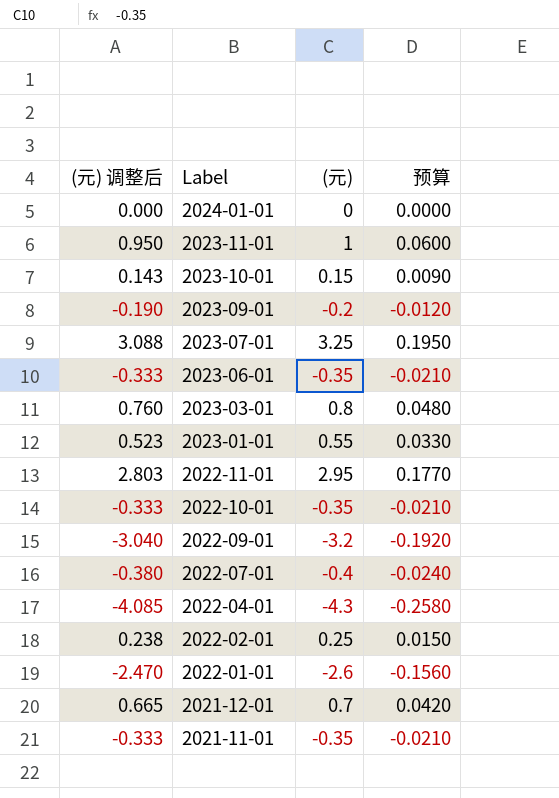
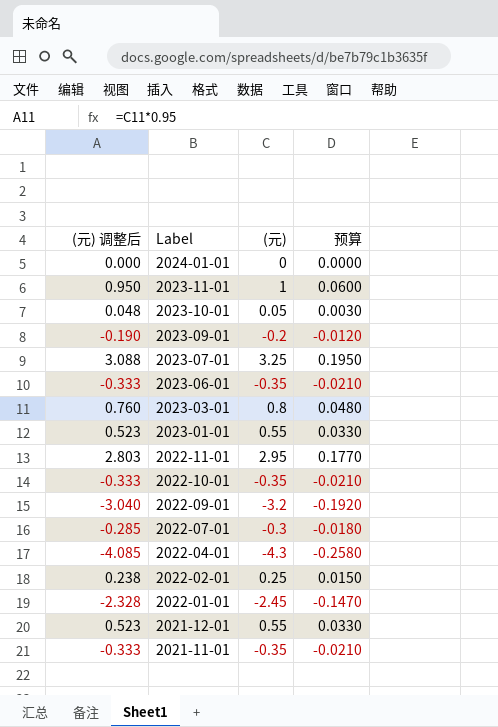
2023-10-01 | (元) 调整后: 0.143 -> 0.048
2023-10-01 | (元): 0.15 -> 0.05
2023-10-01 | 预算: 0.0090 -> 0.0030
2022-07-01 | (元) 调整后: -0.380 -> -0.285
2022-07-01 | (元): -0.4 -> -0.3
2022-07-01 | 预算: -0.0240 -> -0.0180
2022-01-01 | (元) 调整后: -2.470 -> -2.328
2022-01-01 | (元): -2.6 -> -2.45
2022-01-01 | 预算: -0.1560 -> -0.1470
2021-12-01 | (元) 调整后: 0.665 -> 0.523
2021-12-01 | (元): 0.7 -> 0.55
2021-12-01 | 预算: 0.0420 -> 0.0330

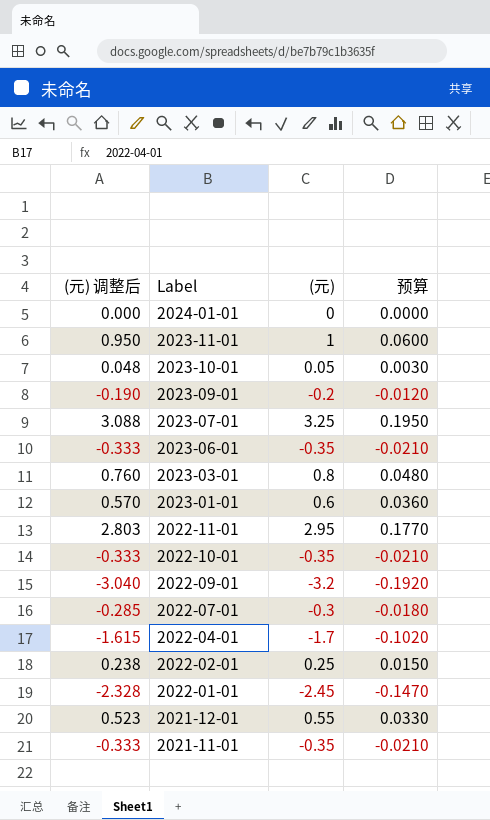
2023-01-01 | (元) 调整后: 0.523 -> 0.570
2023-01-01 | (元): 0.55 -> 0.6
2023-01-01 | 预算: 0.0330 -> 0.0360
2022-04-01 | (元) 调整后: -4.085 -> -1.615
2022-04-01 | (元): -4.3 -> -1.7
2022-04-01 | 预算: -0.2580 -> -0.1020

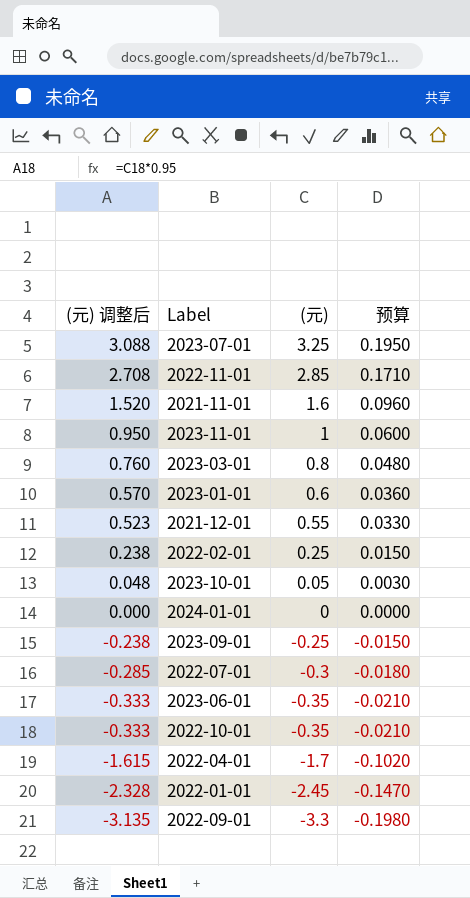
row order: Label descending -> (元) 调整后 descending
2022-11-01 | (元) 调整后: 2.803 -> 2.708
2022-11-01 | (元): 2.95 -> 2.85
2022-11-01 | 预算: 0.1770 -> 0.1710
2021-11-01 | (元) 调整后: -0.333 -> 1.520
2021-11-01 | (元): -0.35 -> 1.6
2021-11-01 | 预算: -0.0210 -> 0.0960
2023-09-01 | (元) 调整后: -0.190 -> -0.238
2023-09-01 | (元): -0.2 -> -0.25
2023-09-01 | 预算: -0.0120 -> -0.0150
2022-09-01 | (元) 调整后: -3.040 -> -3.135
2022-09-01 | (元): -3.2 -> -3.3
2022-09-01 | 预算: -0.1920 -> -0.1980

